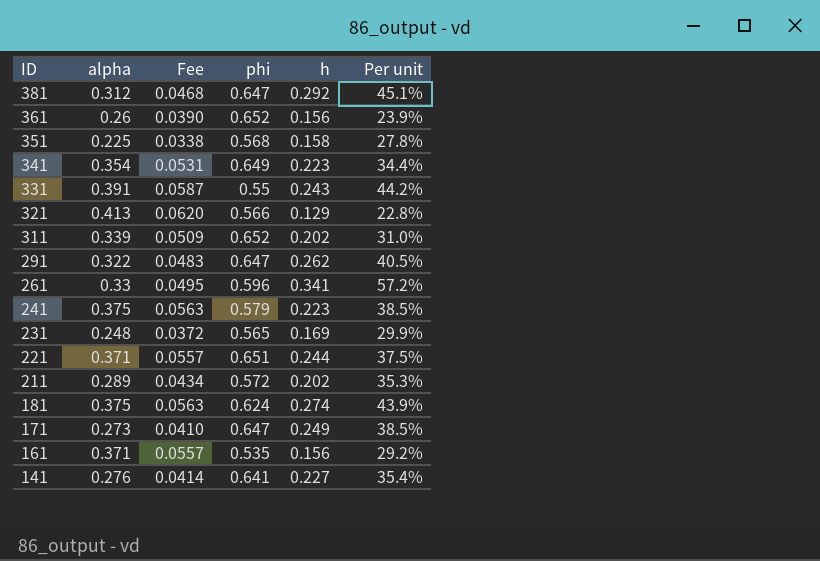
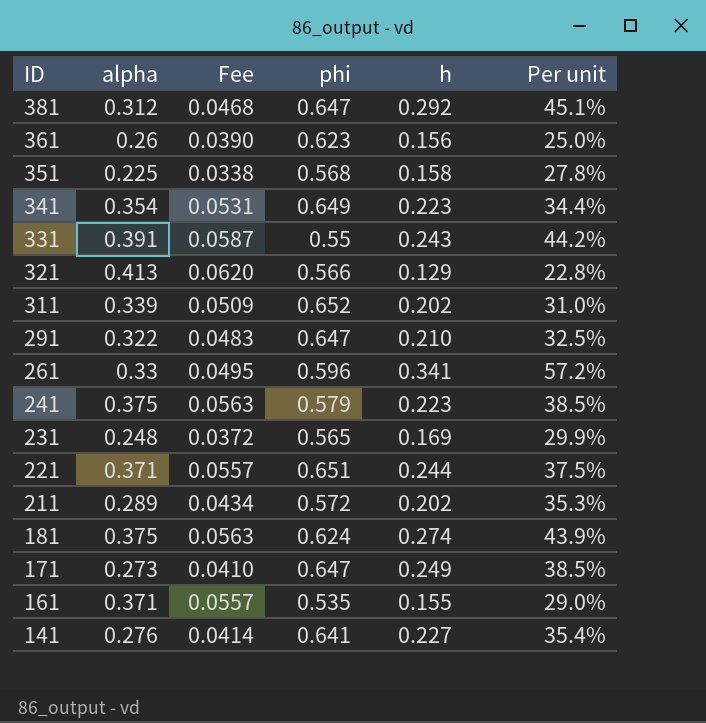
361 | phi: 0.652 -> 0.623
361 | Per unit: 23.9% -> 25.0%
291 | h: 0.262 -> 0.210
291 | Per unit: 40.5% -> 32.5%
161 | h: 0.156 -> 0.155
161 | Per unit: 29.2% -> 29.0%

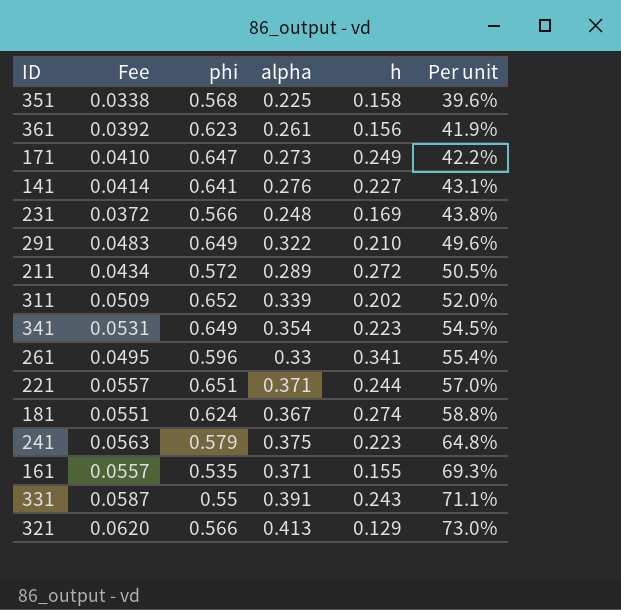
row order: ID descending -> Per unit ascending
column alpha | position: 2 -> 4
column Per unit | formula: [h] / [phi] -> [alpha] / [phi]
row 381: 0.312 | 0.0468 | 0.647 | 0.292 | 45.1% -> none
361 | Fee: 0.0390 -> 0.0392
361 | alpha: 0.26 -> 0.261
231 | phi: 0.565 -> 0.566
291 | phi: 0.647 -> 0.649
211 | h: 0.202 -> 0.272
181 | Fee: 0.0563 -> 0.0551
181 | alpha: 0.375 -> 0.367

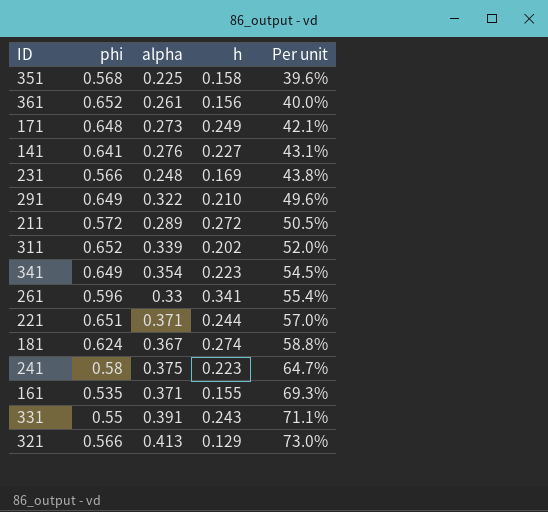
column Fee | formula: [alpha] * 0.15 -> none
361 | phi: 0.623 -> 0.652
361 | Per unit: 41.9% -> 40.0%
171 | phi: 0.647 -> 0.648
171 | Per unit: 42.2% -> 42.1%
241 | phi: 0.579 -> 0.58
241 | Per unit: 64.8% -> 64.7%

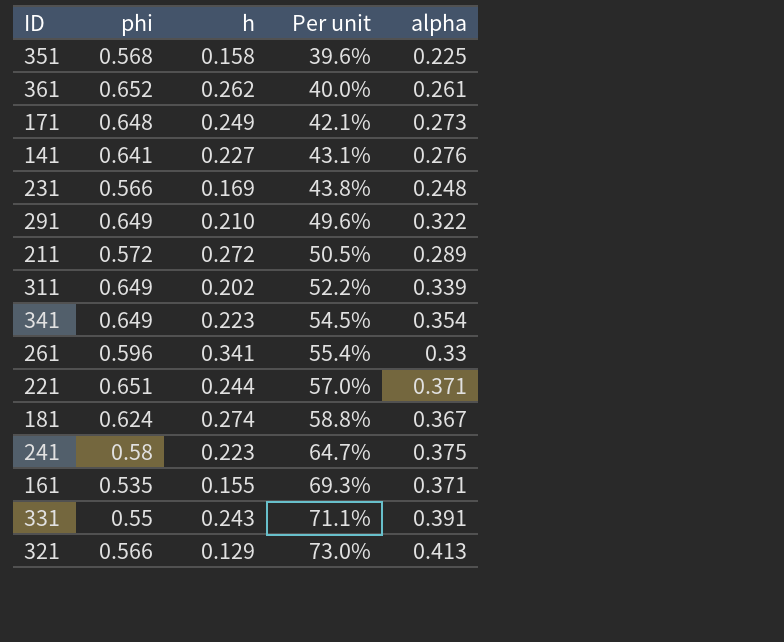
column alpha | position: 3 -> 5
361 | h: 0.156 -> 0.262
311 | phi: 0.652 -> 0.649
311 | Per unit: 52.0% -> 52.2%

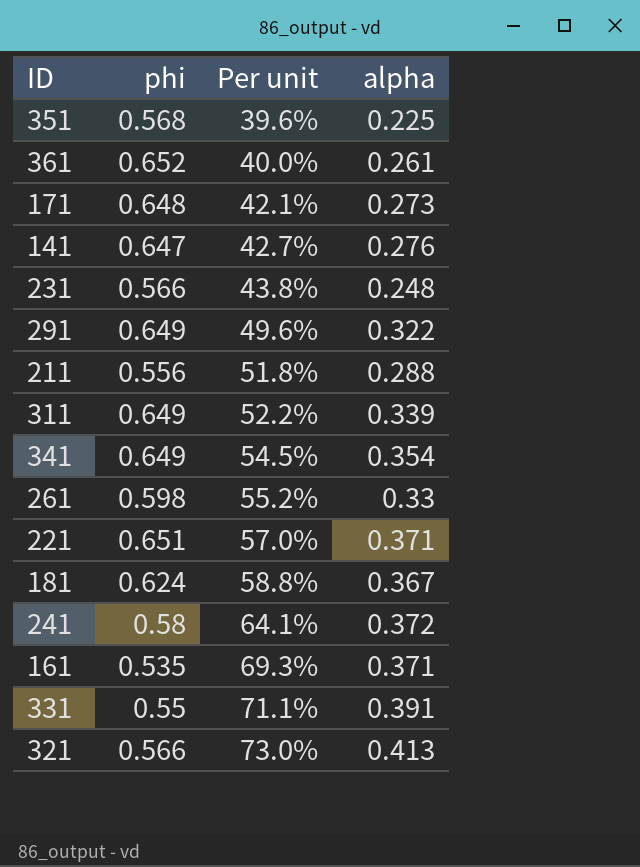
column h | position: 3 -> none
141 | phi: 0.641 -> 0.647
141 | Per unit: 43.1% -> 42.7%
211 | phi: 0.572 -> 0.556
211 | Per unit: 50.5% -> 51.8%
211 | alpha: 0.289 -> 0.288
261 | phi: 0.596 -> 0.598
261 | Per unit: 55.4% -> 55.2%
241 | Per unit: 64.7% -> 64.1%
241 | alpha: 0.375 -> 0.372

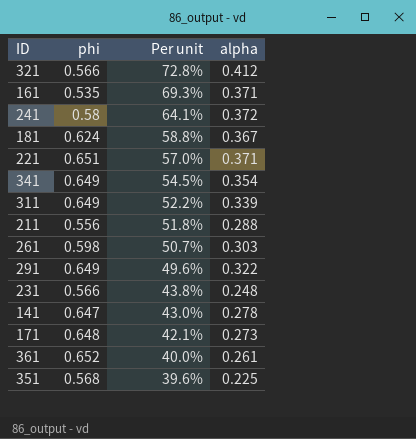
row order: Per unit ascending -> Per unit descending
row 331: 0.55 | 71.1% | 0.391 -> none
321 | Per unit: 73.0% -> 72.8%
321 | alpha: 0.413 -> 0.412
261 | Per unit: 55.2% -> 50.7%
261 | alpha: 0.33 -> 0.303
141 | Per unit: 42.7% -> 43.0%
141 | alpha: 0.276 -> 0.278

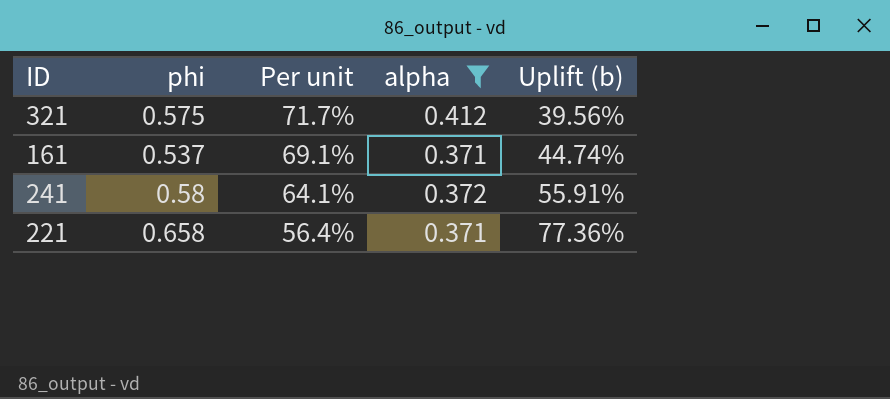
filter: none -> alpha >= 0.371
column Uplift (b) | formula: none -> ([phi] - [alpha]) / [alpha]
321 | phi: 0.566 -> 0.575
321 | Per unit: 72.8% -> 71.7%
161 | phi: 0.535 -> 0.537
161 | Per unit: 69.3% -> 69.1%
221 | phi: 0.651 -> 0.658
221 | Per unit: 57.0% -> 56.4%

